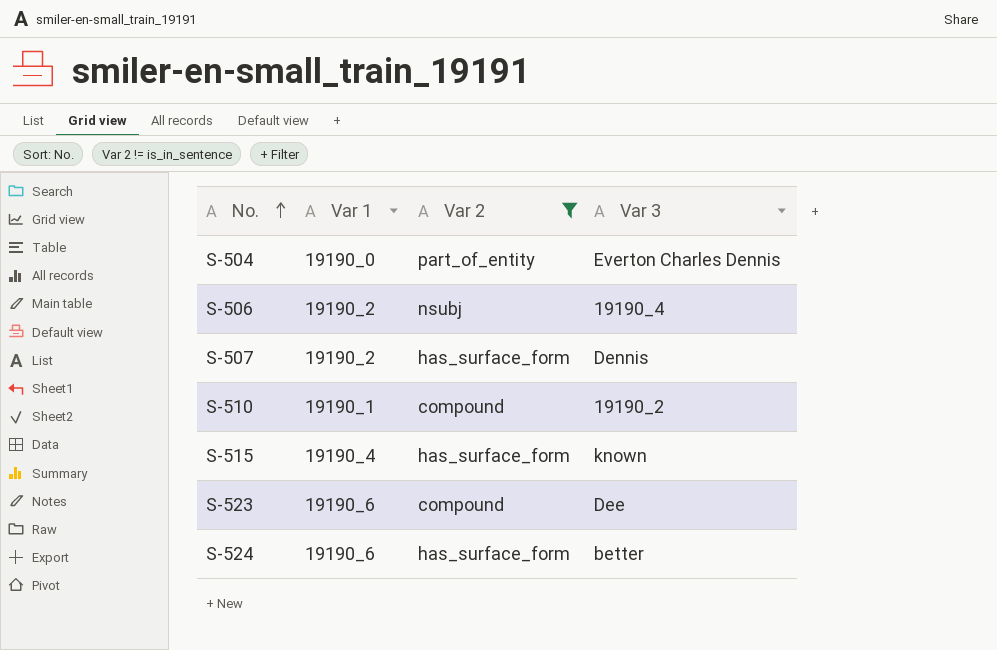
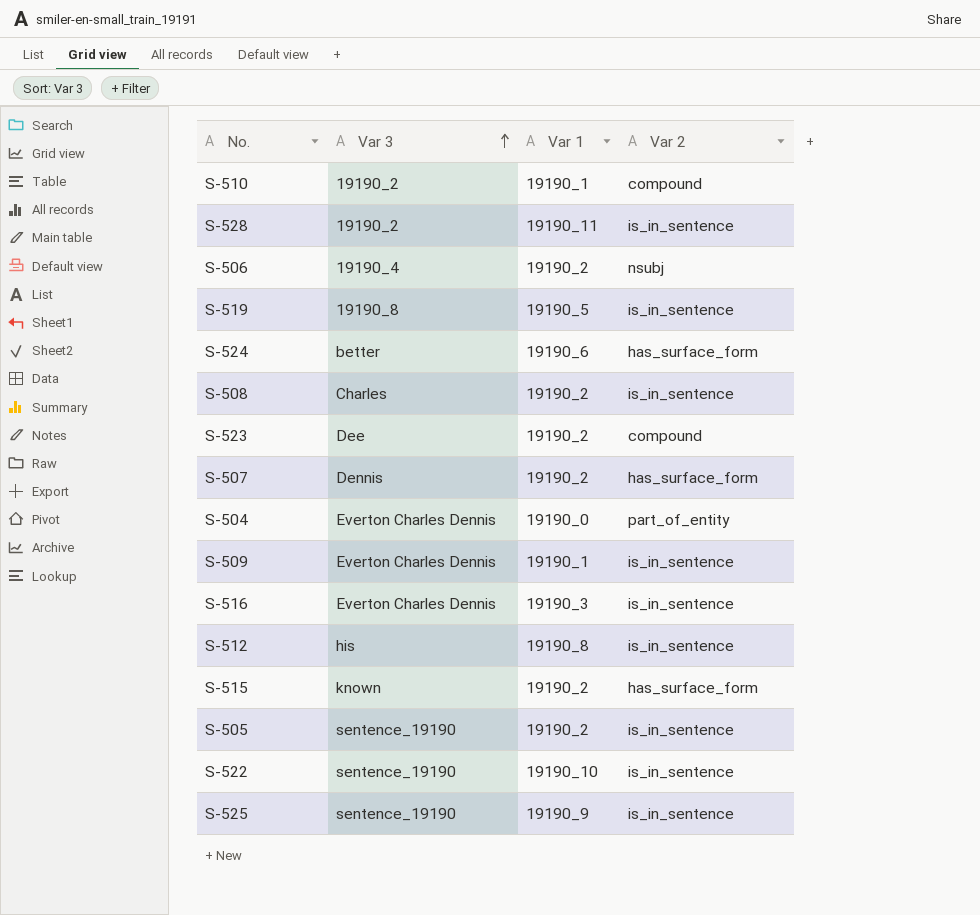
filter: Var 2 != is_in_sentence -> none
row order: No. ascending -> Var 3 ascending
column Var 3 | position: 4 -> 2
S-523 | Var 1: 19190_6 -> 19190_2
S-515 | Var 1: 19190_4 -> 19190_2

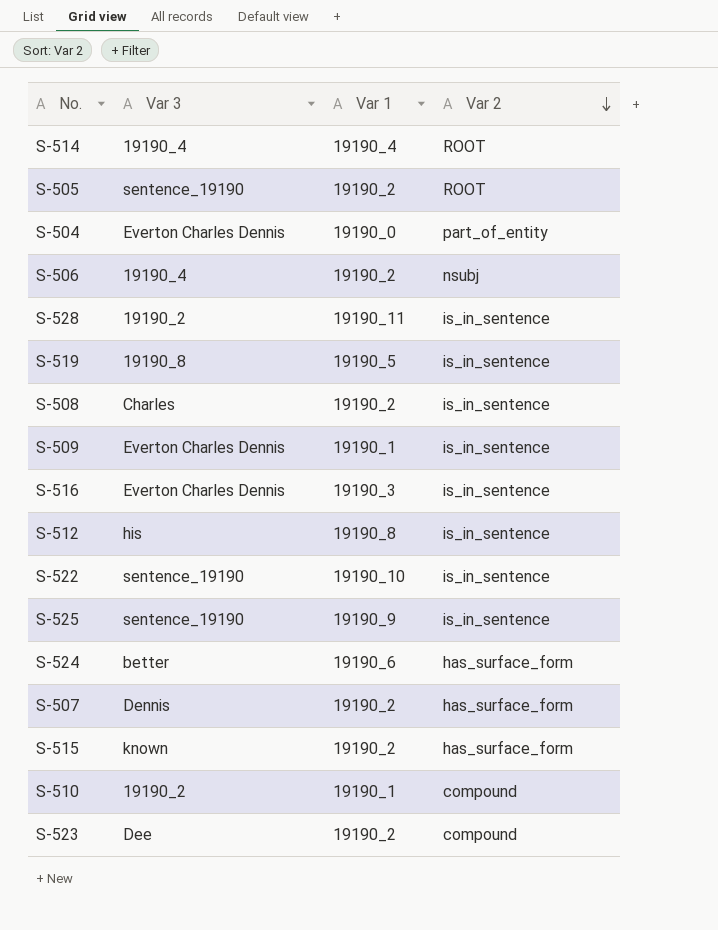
row order: Var 3 ascending -> Var 2 descending
row S-514: none -> 19190_4 | 19190_4 | ROOT
S-505 | Var 2: is_in_sentence -> ROOT

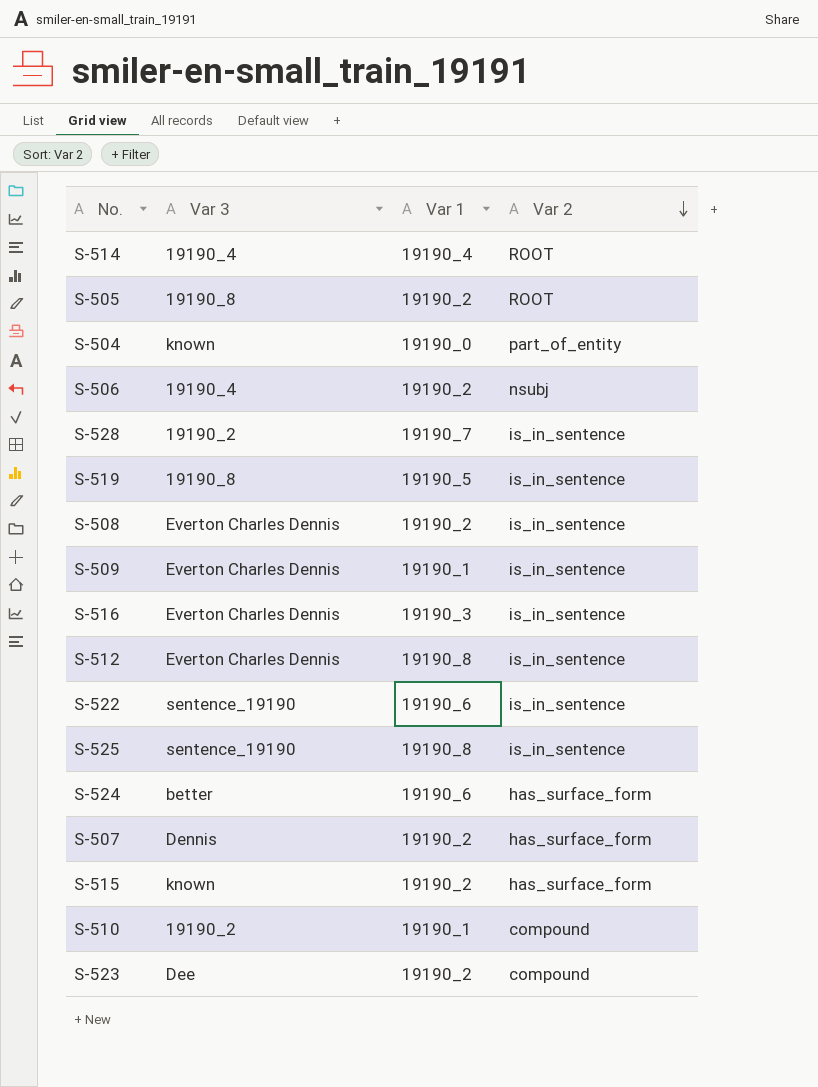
S-505 | Var 3: sentence_19190 -> 19190_8
S-504 | Var 3: Everton Charles Dennis -> known
S-528 | Var 1: 19190_11 -> 19190_7
S-508 | Var 3: Charles -> Everton Charles Dennis
S-512 | Var 3: his -> Everton Charles Dennis
S-522 | Var 1: 19190_10 -> 19190_6
S-525 | Var 1: 19190_9 -> 19190_8

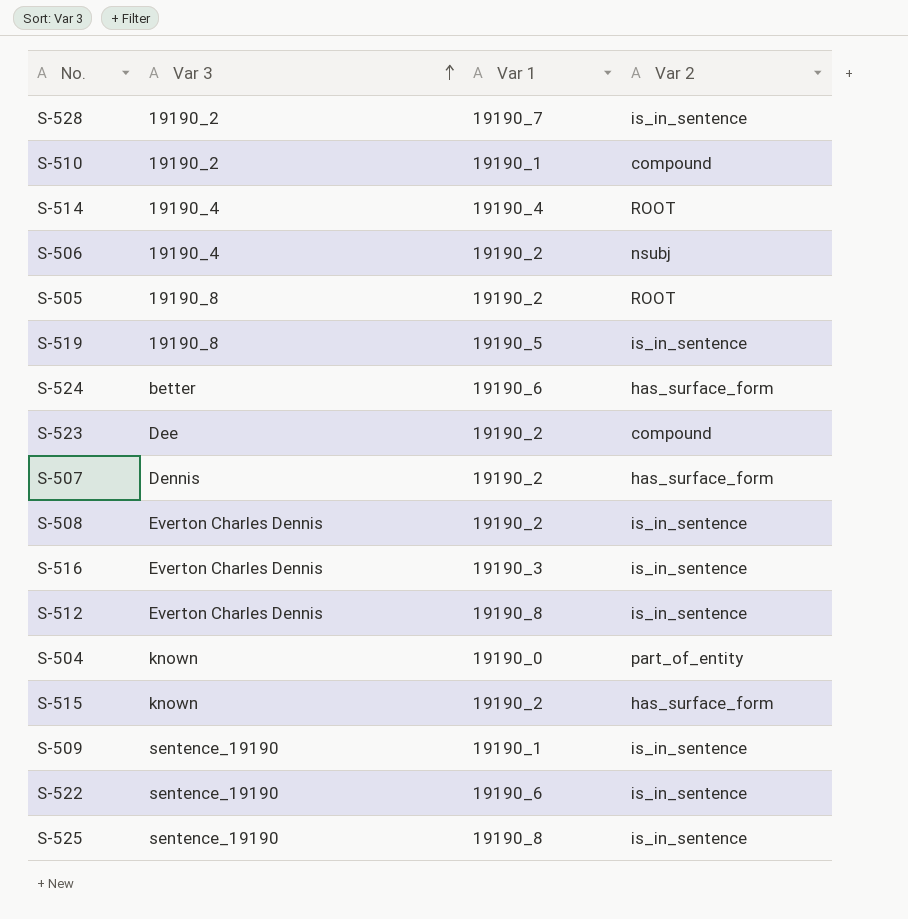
row order: Var 2 descending -> Var 3 ascending
S-509 | Var 3: Everton Charles Dennis -> sentence_19190

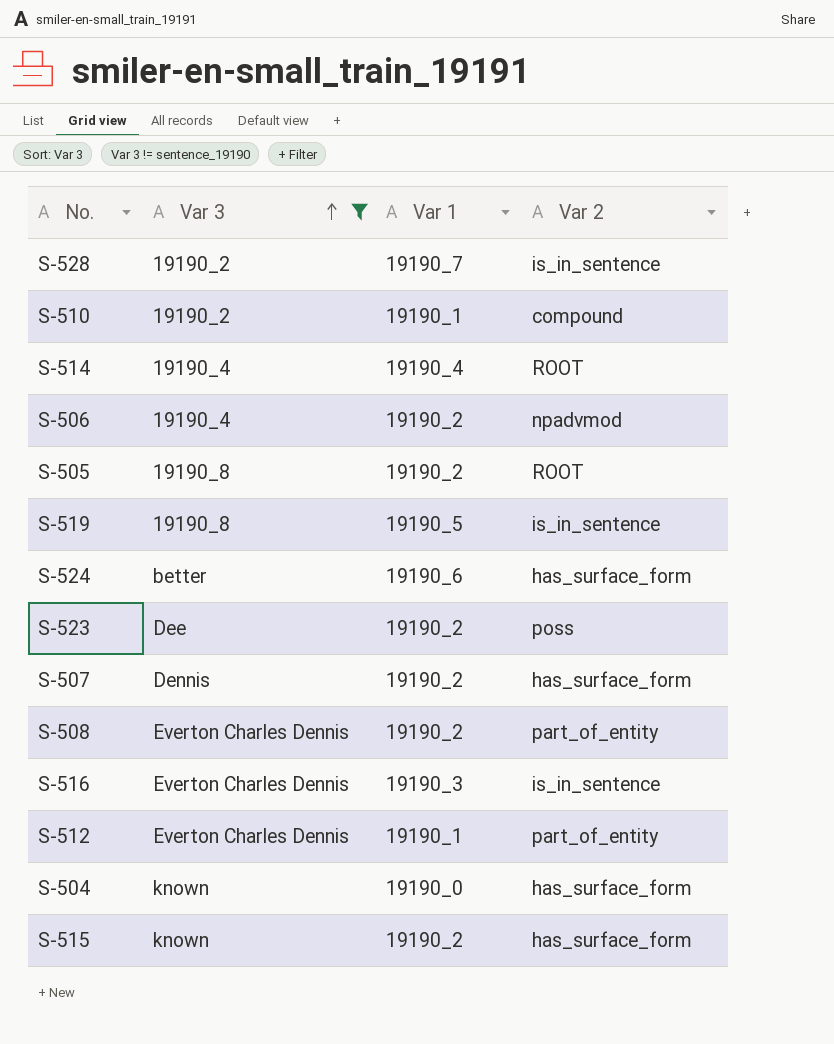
filter: none -> Var 3 != sentence_19190
S-506 | Var 2: nsubj -> npadvmod
S-523 | Var 2: compound -> poss
S-508 | Var 2: is_in_sentence -> part_of_entity
S-512 | Var 1: 19190_8 -> 19190_1
S-512 | Var 2: is_in_sentence -> part_of_entity
S-504 | Var 2: part_of_entity -> has_surface_form

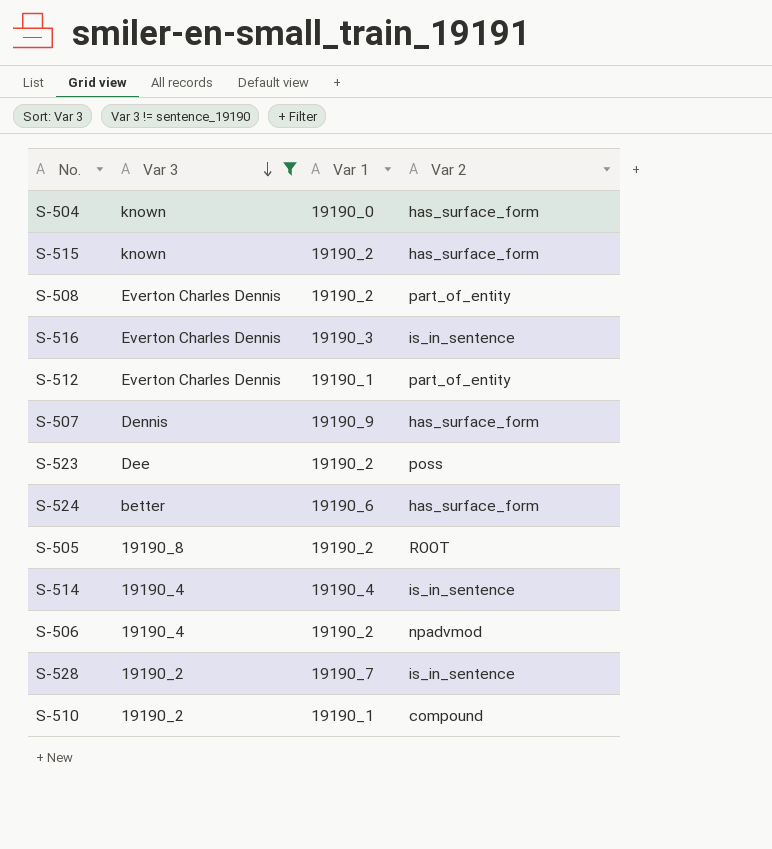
row order: Var 3 ascending -> Var 3 descending
row S-519: 19190_8 | 19190_5 | is_in_sentence -> none
S-507 | Var 1: 19190_2 -> 19190_9
S-514 | Var 2: ROOT -> is_in_sentence

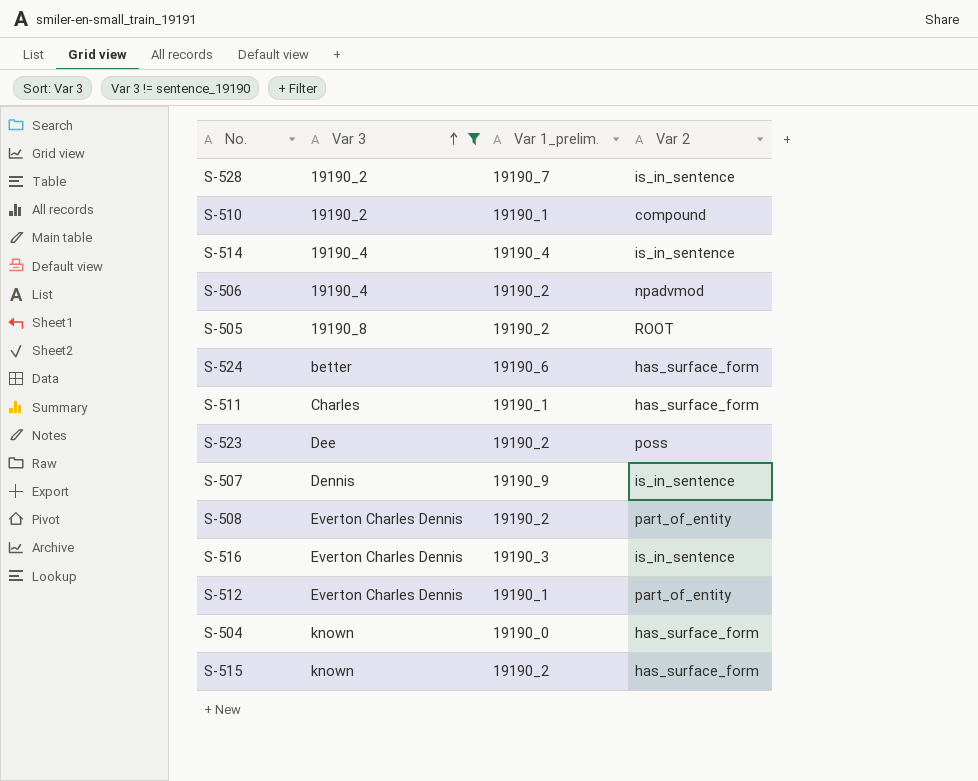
row order: Var 3 descending -> Var 3 ascending
column name: Var 1 -> Var 1_prelim.
row S-511: none -> Charles | 19190_1 | has_surface_form
S-507 | Var 2: has_surface_form -> is_in_sentence

